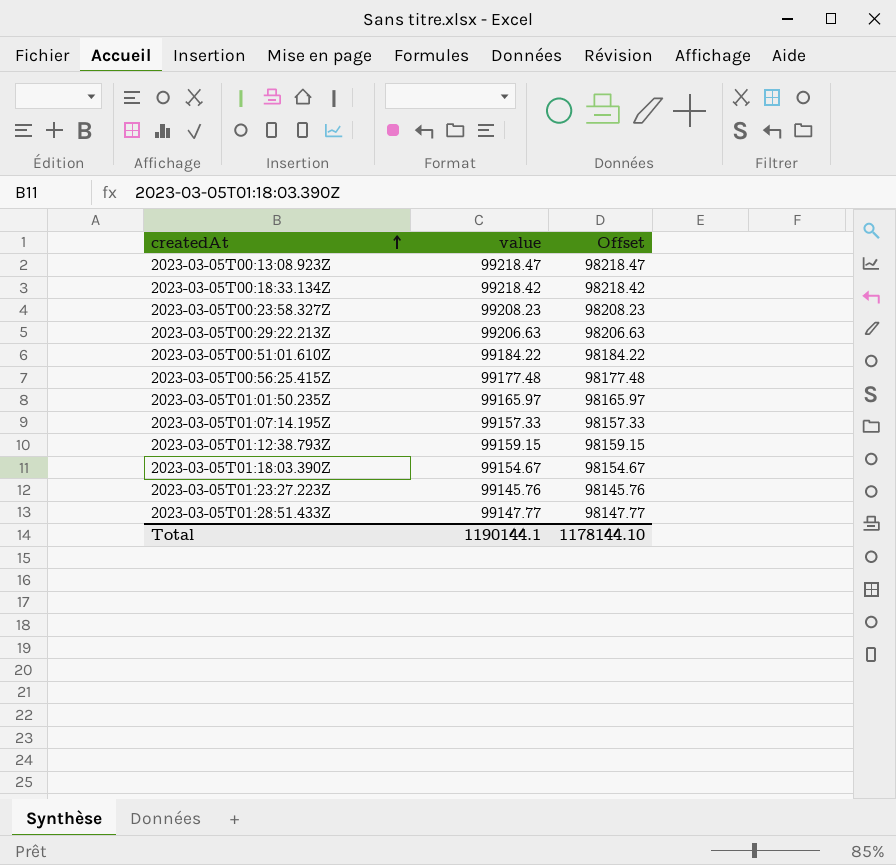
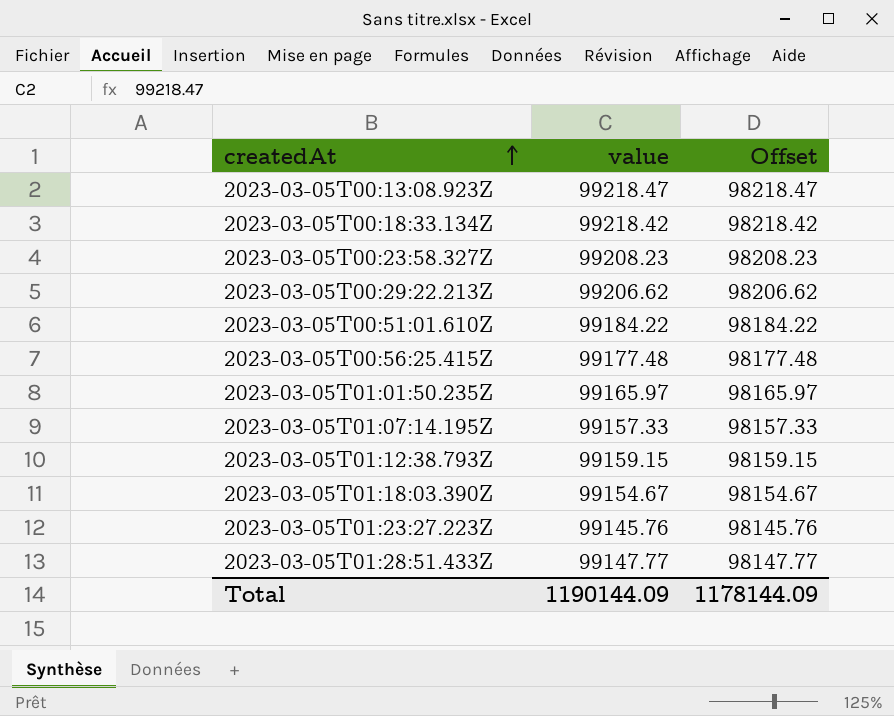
2023-03-05T00:29:22.213Z | value: 99206.63 -> 99206.62
2023-03-05T00:29:22.213Z | Offset: 98206.63 -> 98206.62
Total | value: 1190144.1 -> 1190144.09
Total | Offset: 1178144.10 -> 1178144.09

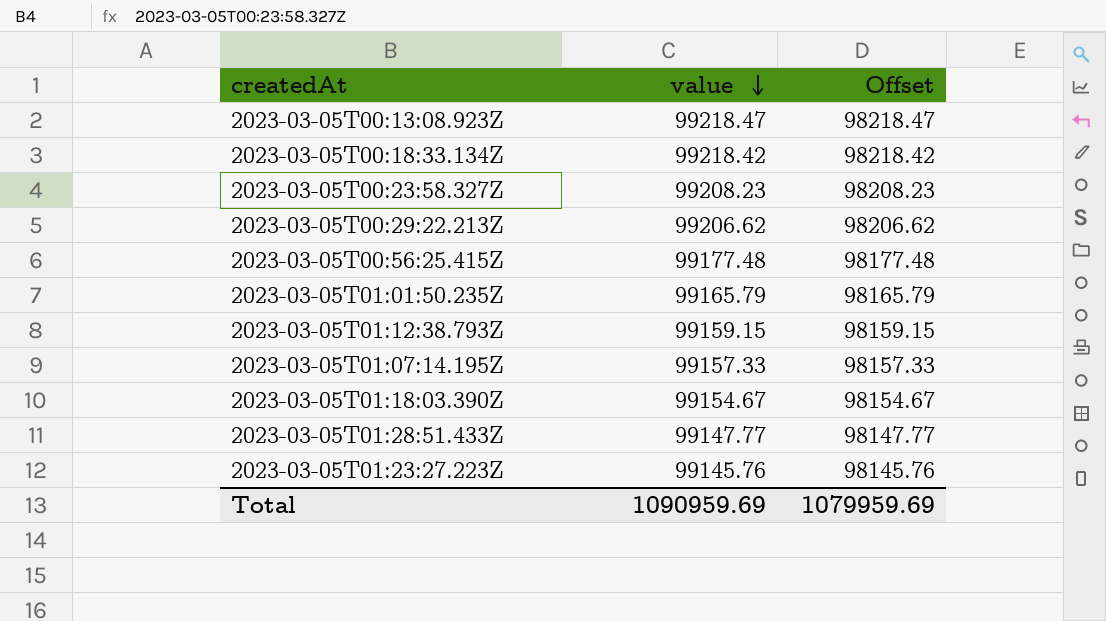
row order: createdAt ascending -> value descending
row 2023-03-05T00:51:01.610Z: 99184.22 | 98184.22 -> none
2023-03-05T01:01:50.235Z | value: 99165.97 -> 99165.79
2023-03-05T01:01:50.235Z | Offset: 98165.97 -> 98165.79
Total | value: 1190144.09 -> 1090959.69
Total | Offset: 1178144.09 -> 1079959.69

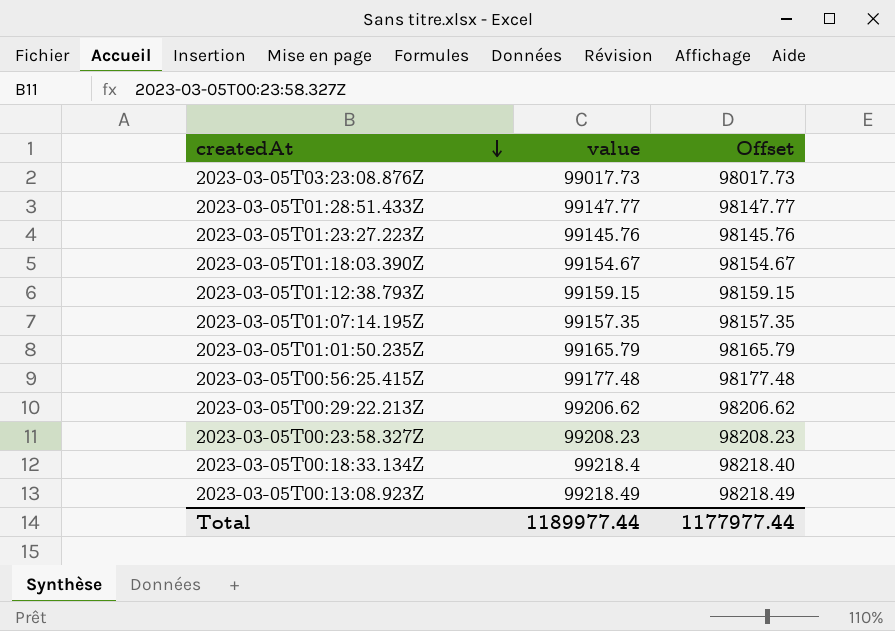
row order: value descending -> createdAt descending
row 2023-03-05T03:23:08.876Z: none -> 99017.73 | 98017.73
2023-03-05T01:07:14.195Z | value: 99157.33 -> 99157.35
2023-03-05T01:07:14.195Z | Offset: 98157.33 -> 98157.35
2023-03-05T00:18:33.134Z | value: 99218.42 -> 99218.4
2023-03-05T00:18:33.134Z | Offset: 98218.42 -> 98218.40
2023-03-05T00:13:08.923Z | value: 99218.47 -> 99218.49
2023-03-05T00:13:08.923Z | Offset: 98218.47 -> 98218.49
Total | value: 1090959.69 -> 1189977.44
Total | Offset: 1079959.69 -> 1177977.44

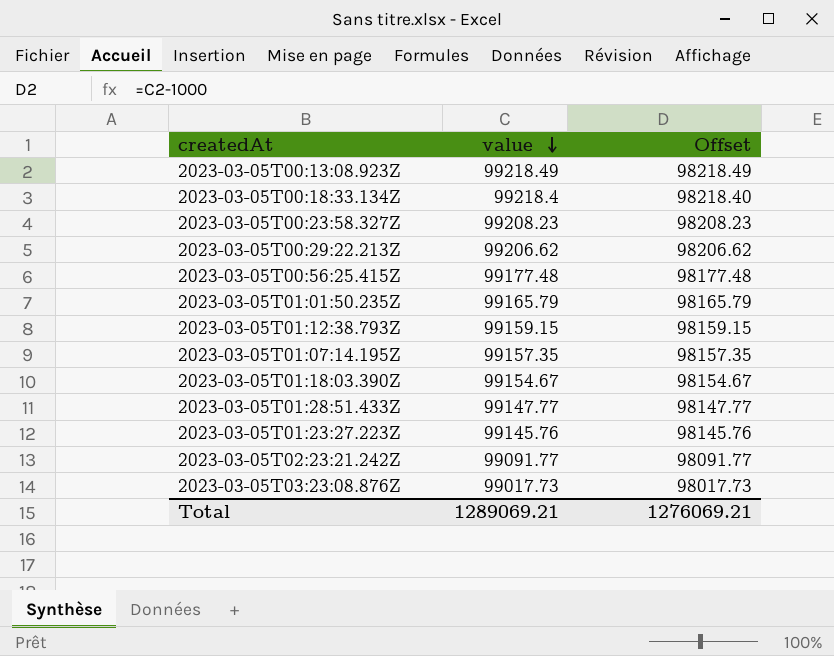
row order: createdAt descending -> value descending
row 2023-03-05T02:23:21.242Z: none -> 99091.77 | 98091.77
Total | value: 1189977.44 -> 1289069.21
Total | Offset: 1177977.44 -> 1276069.21

